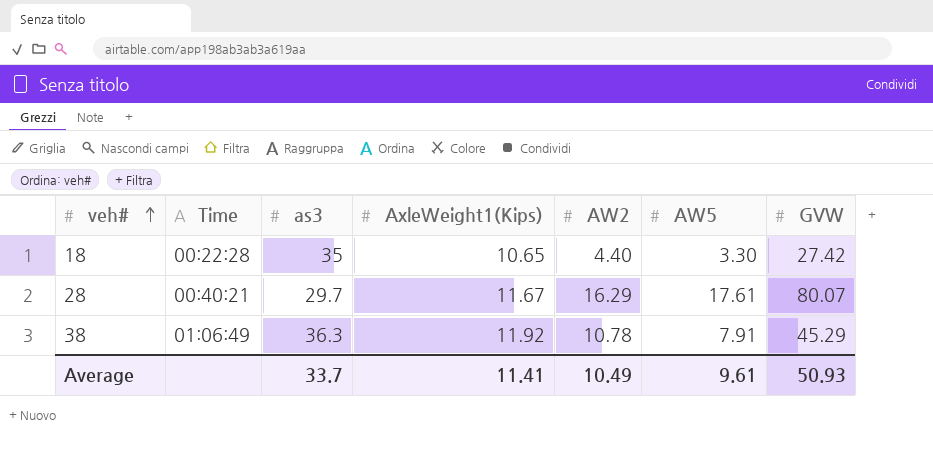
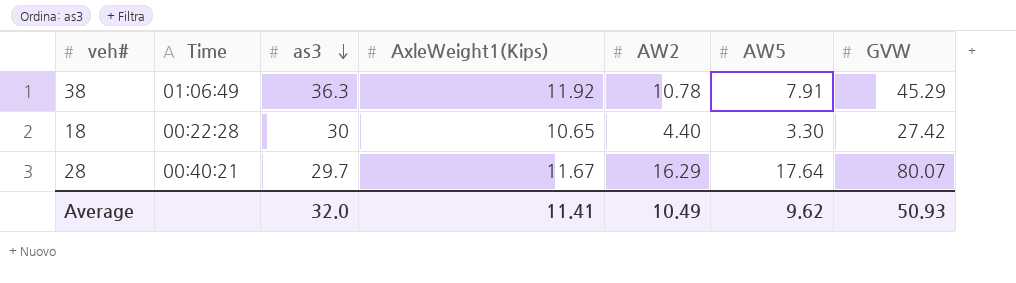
row order: veh# ascending -> as3 descending
18 | as3: 35 -> 30
28 | AW5: 17.61 -> 17.64
Average | as3: 33.7 -> 32.0
Average | AW5: 9.61 -> 9.62

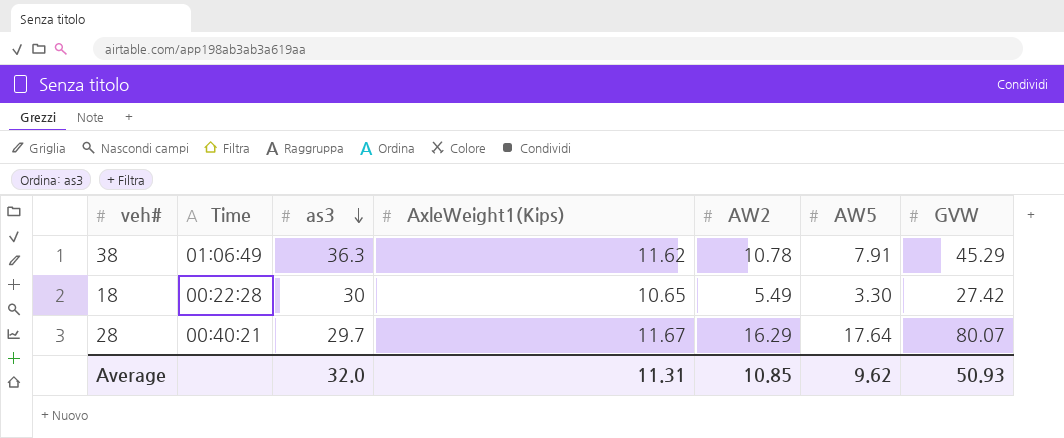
38 | AxleWeight1(Kips): 11.92 -> 11.62
18 | AW2: 4.40 -> 5.49
Average | AxleWeight1(Kips): 11.41 -> 11.31
Average | AW2: 10.49 -> 10.85

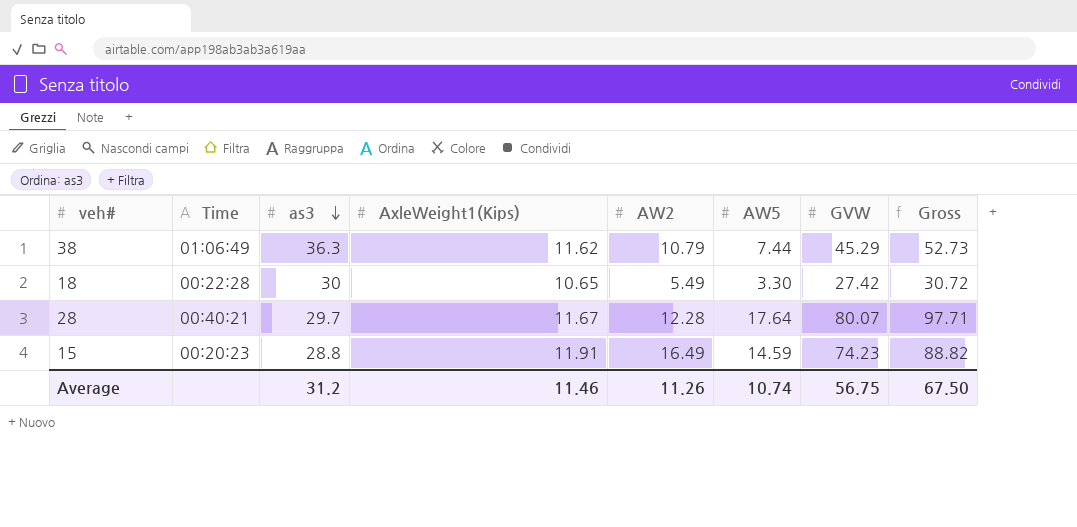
column Gross | formula: none -> [AW5] + [GVW]
38 | AW2: 10.78 -> 10.79
38 | AW5: 7.91 -> 7.44
28 | AW2: 16.29 -> 12.28
row 15: none -> 00:20:23 | 28.8 | 11.91 | 16.49 | 14.59 | 74.23 | 88.82
Average | as3: 32.0 -> 31.2
Average | AxleWeight1(Kips): 11.31 -> 11.46
Average | AW2: 10.85 -> 11.26
Average | AW5: 9.62 -> 10.74
Average | GVW: 50.93 -> 56.75

